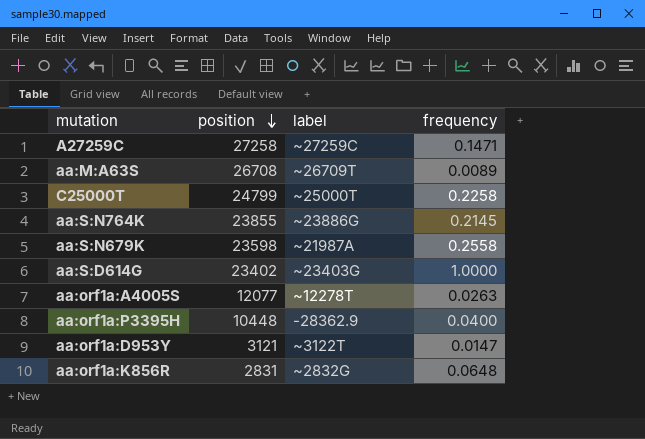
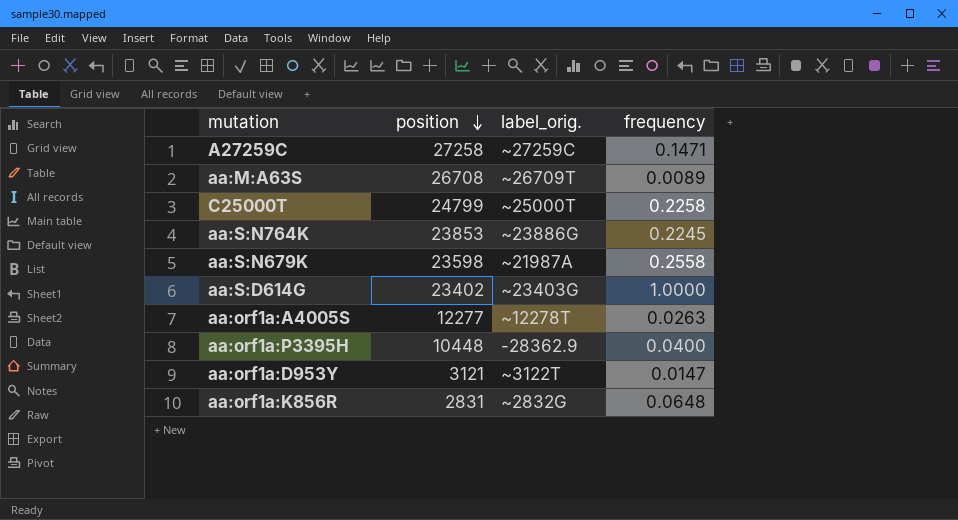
column name: label -> label_orig.
aa:S:N764K | position: 23855 -> 23853
aa:S:N764K | frequency: 0.2145 -> 0.2245
aa:orf1a:A4005S | position: 12077 -> 12277

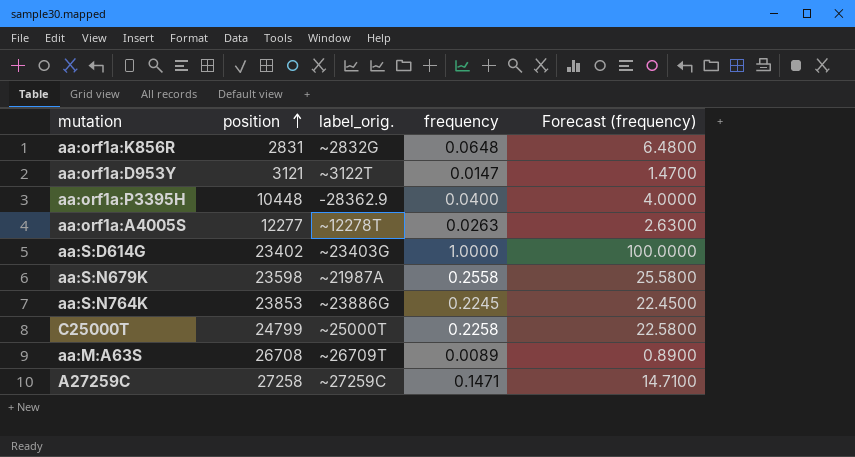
row order: position descending -> position ascending
column Forecast (frequency) | formula: none -> [frequency] * 100

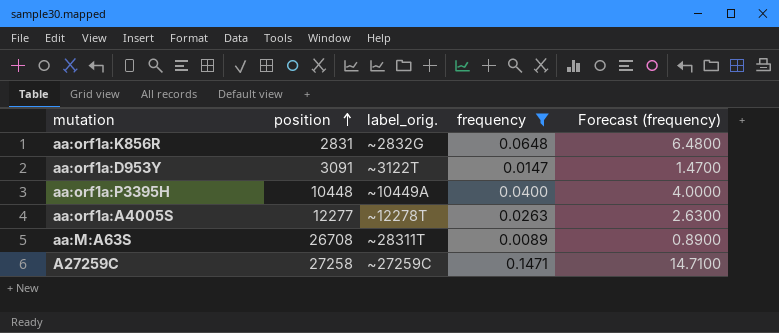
filter: none -> frequency <= 0.1471
aa:orf1a:D953Y | position: 3121 -> 3091
aa:orf1a:P3395H | label_orig.: -28362.9 -> ~10449A
aa:M:A63S | label_orig.: ~26709T -> ~28311T

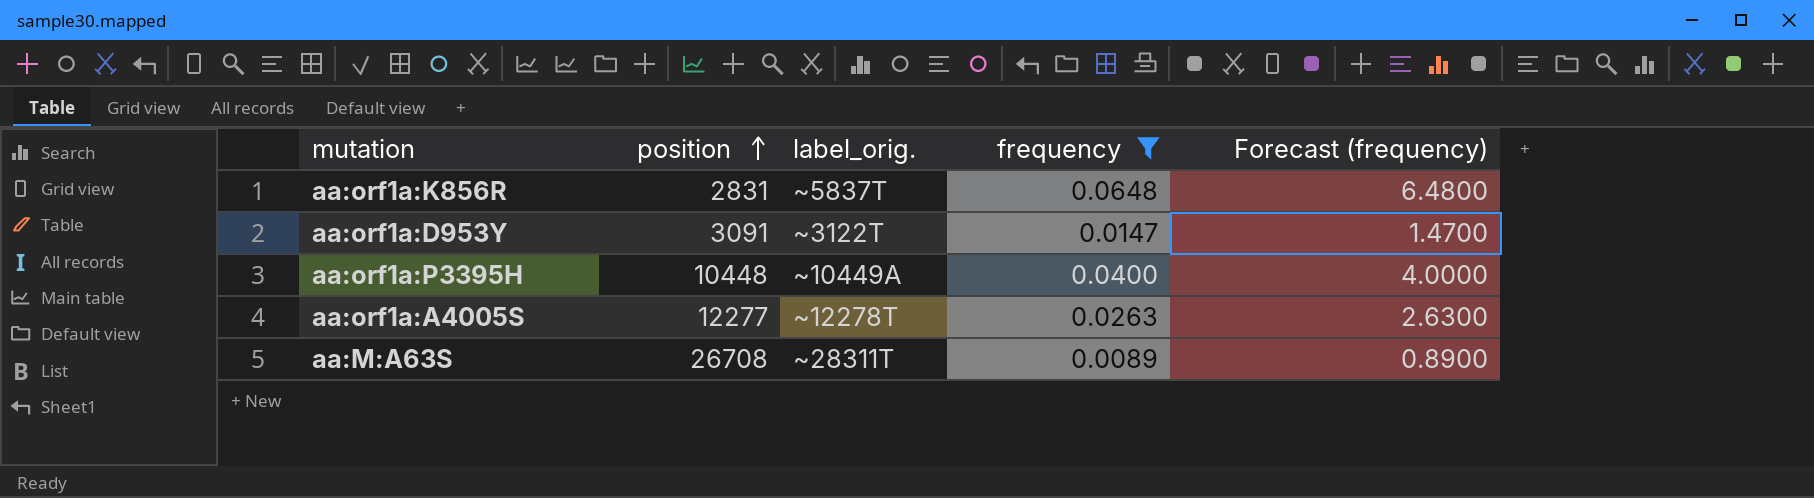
row A27259C: 27258 | ~27259C | 0.1471 | 14.7100 -> none
aa:orf1a:K856R | label_orig.: ~2832G -> ~5837T

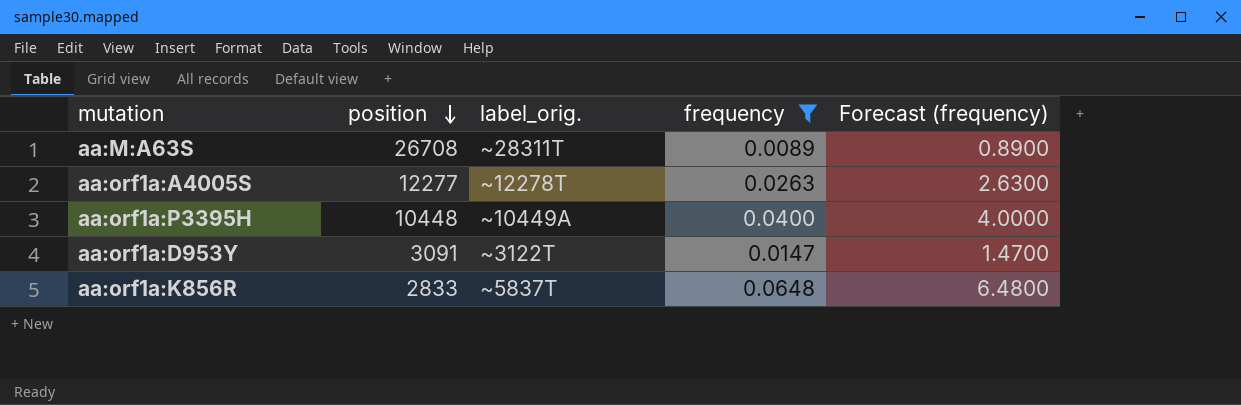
row order: position ascending -> position descending
aa:orf1a:K856R | position: 2831 -> 2833

